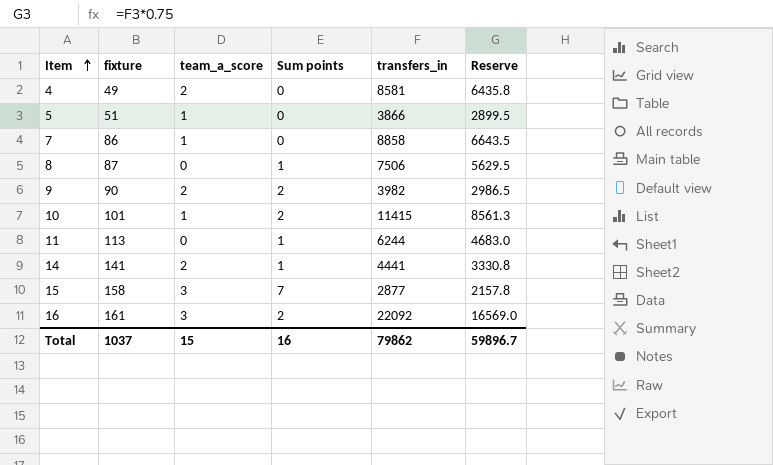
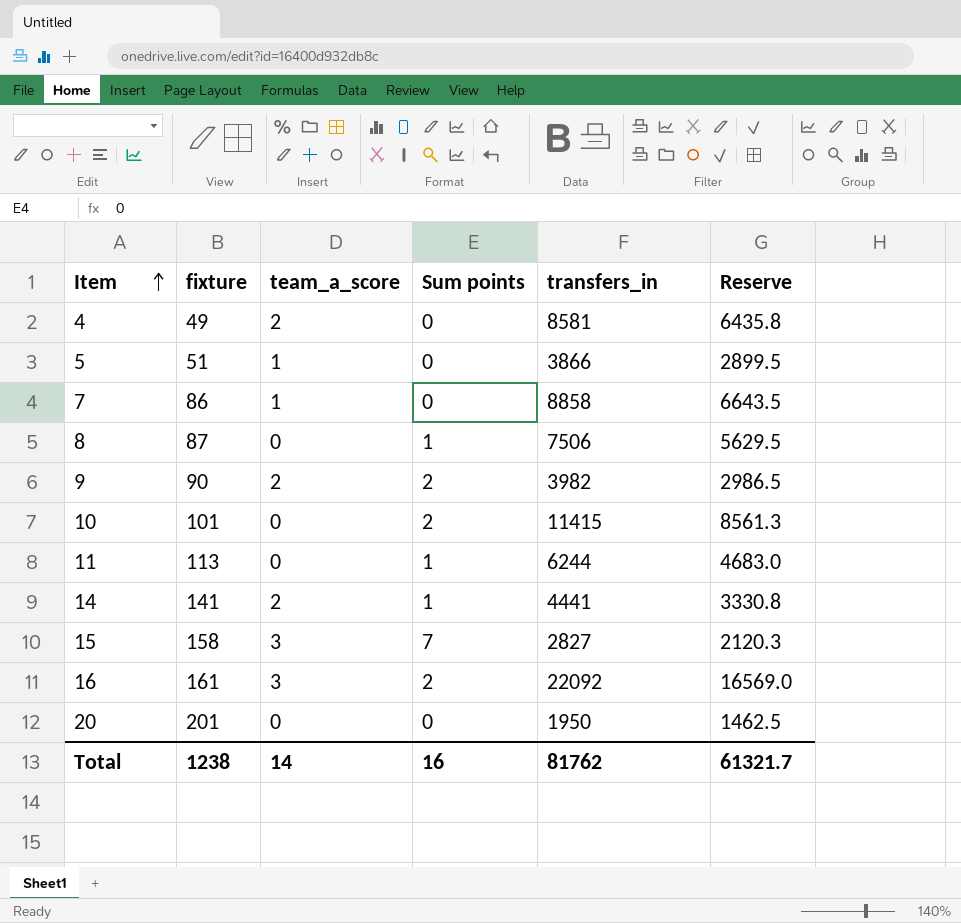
10 | team_a_score: 1 -> 0
15 | transfers_in: 2877 -> 2827
15 | Reserve: 2157.8 -> 2120.3
row 20: none -> 201 | 0 | 0 | 1950 | 1462.5
Total | fixture: 1037 -> 1238
Total | team_a_score: 15 -> 14
Total | transfers_in: 79862 -> 81762
Total | Reserve: 59896.7 -> 61321.7

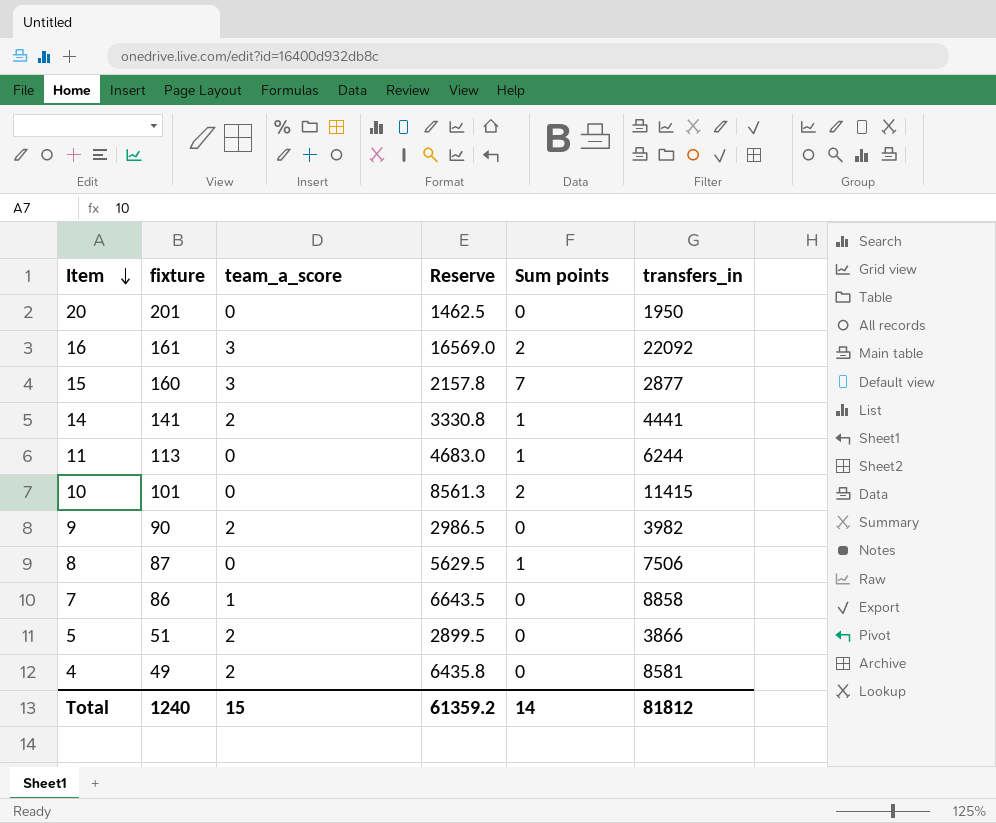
row order: Item ascending -> Item descending
column Reserve | position: 6 -> 4
15 | fixture: 158 -> 160
15 | Reserve: 2120.3 -> 2157.8
15 | transfers_in: 2827 -> 2877
9 | Sum points: 2 -> 0
5 | team_a_score: 1 -> 2
Total | fixture: 1238 -> 1240
Total | team_a_score: 14 -> 15
Total | Reserve: 61321.7 -> 61359.2
Total | Sum points: 16 -> 14
Total | transfers_in: 81762 -> 81812

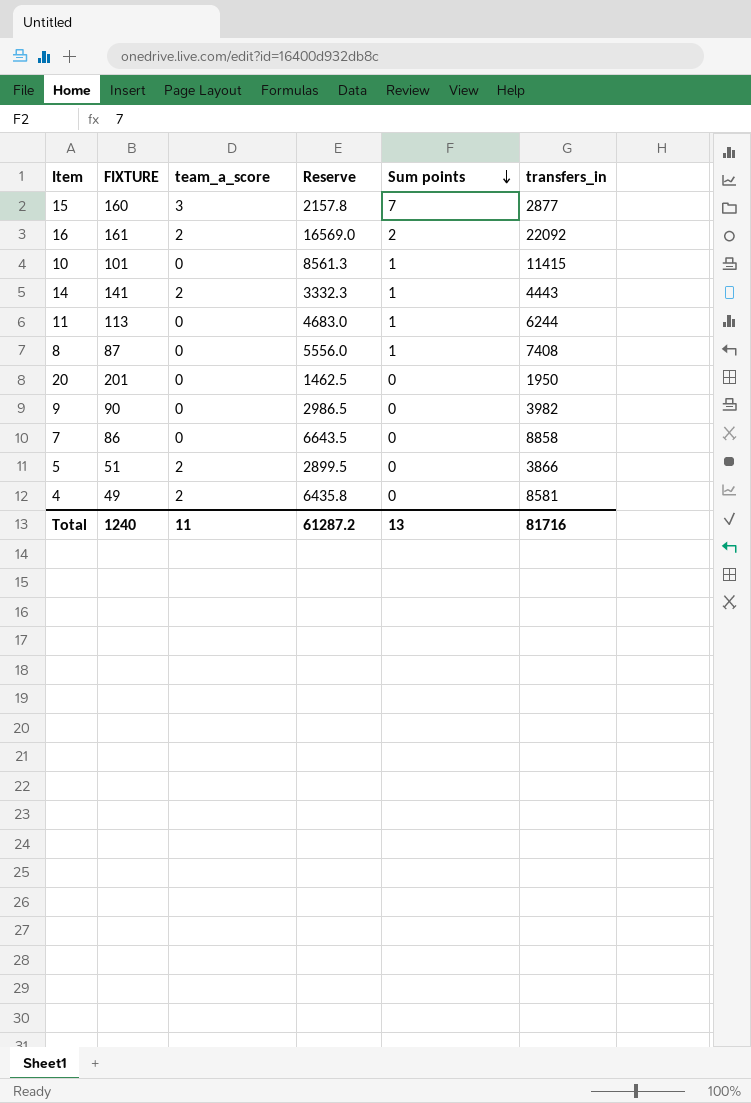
row order: Item descending -> Sum points descending
column name: fixture -> FIXTURE
16 | team_a_score: 3 -> 2
10 | Sum points: 2 -> 1
14 | Reserve: 3330.8 -> 3332.3
14 | transfers_in: 4441 -> 4443
8 | Reserve: 5629.5 -> 5556.0
8 | transfers_in: 7506 -> 7408
9 | team_a_score: 2 -> 0
7 | team_a_score: 1 -> 0
Total | team_a_score: 15 -> 11
Total | Reserve: 61359.2 -> 61287.2
Total | Sum points: 14 -> 13
Total | transfers_in: 81812 -> 81716

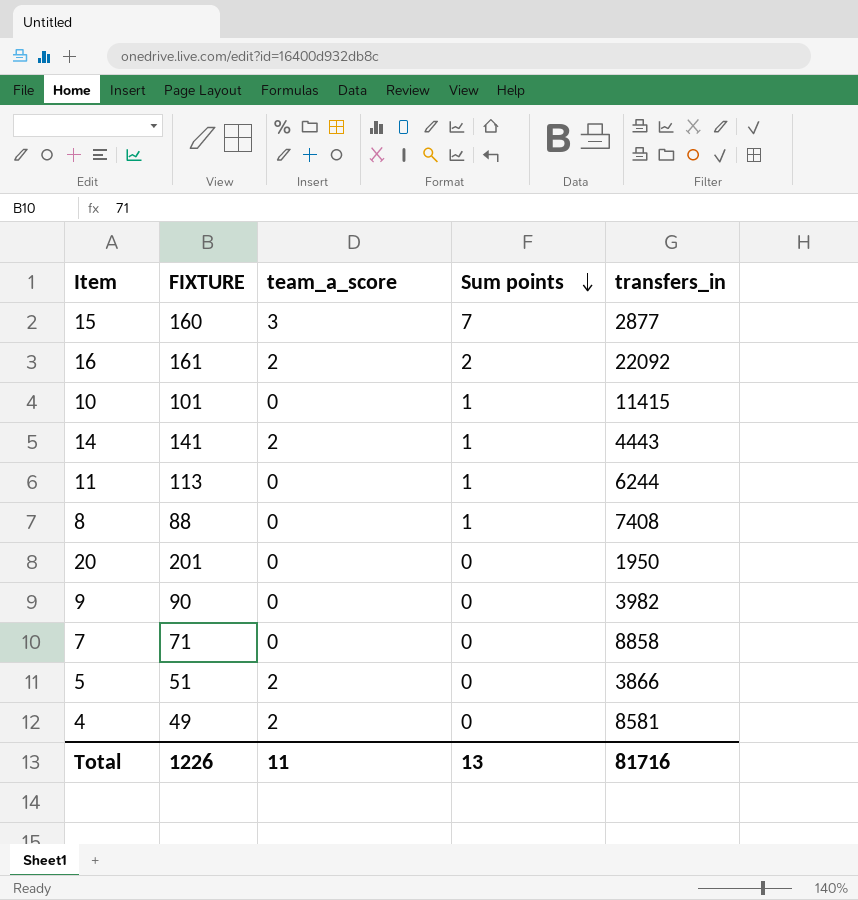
column Reserve | formula: [transfers_in] * 0.75 -> none
8 | FIXTURE: 87 -> 88
7 | FIXTURE: 86 -> 71
Total | FIXTURE: 1240 -> 1226

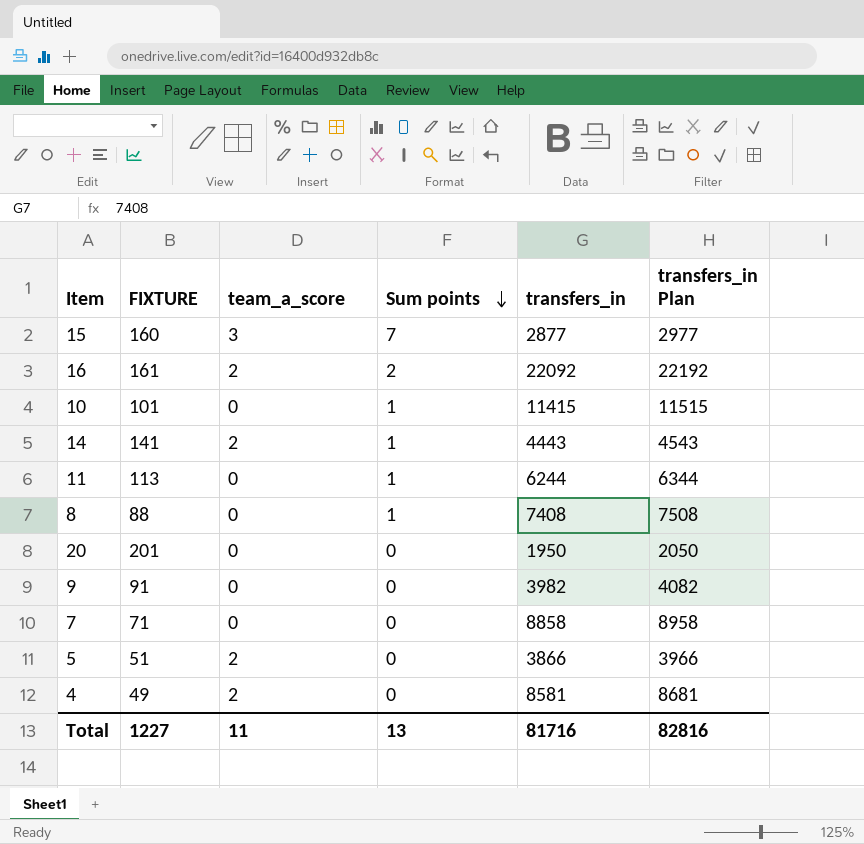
column transfers_in Plan | formula: none -> [transfers_in] + 100
9 | FIXTURE: 90 -> 91
Total | FIXTURE: 1226 -> 1227

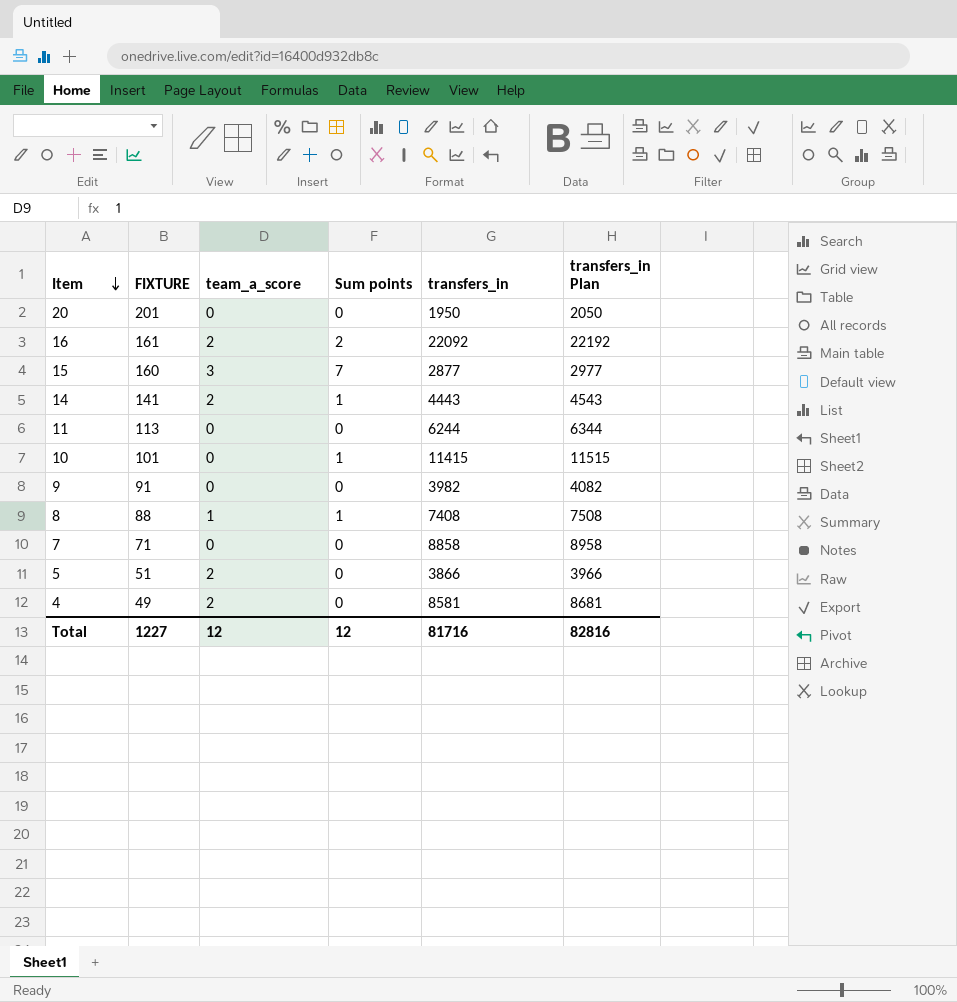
row order: Sum points descending -> Item descending
11 | Sum points: 1 -> 0
8 | team_a_score: 0 -> 1
Total | team_a_score: 11 -> 12
Total | Sum points: 13 -> 12

